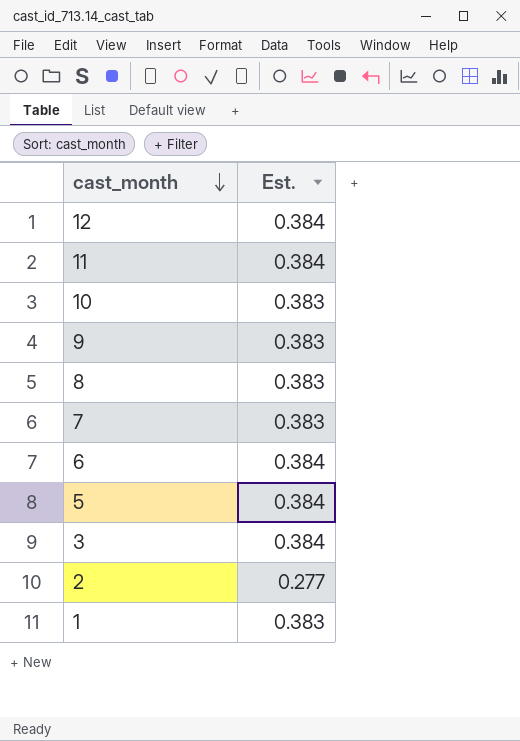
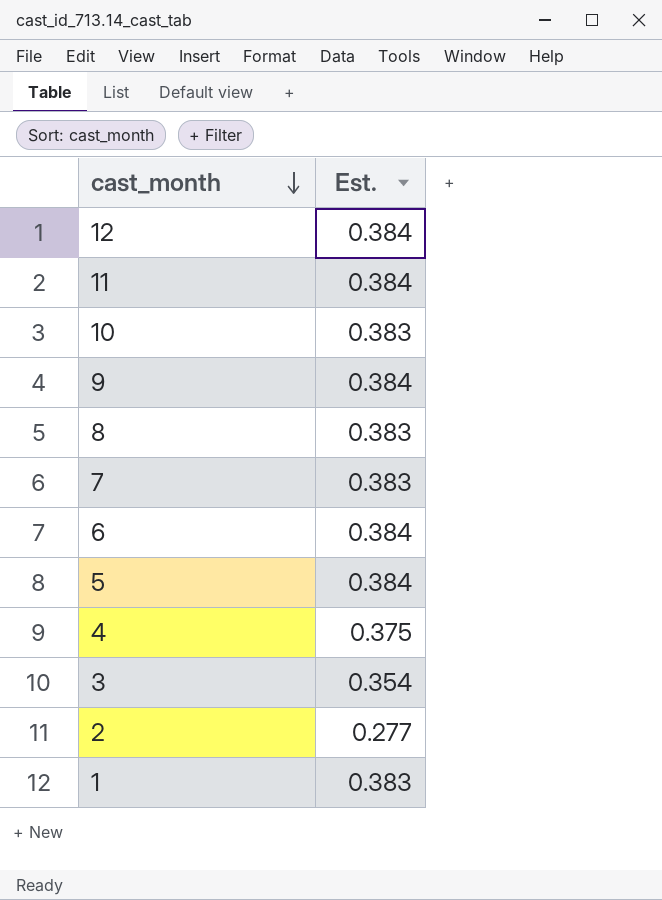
9 | Est.: 0.383 -> 0.384
row 4: none -> 0.375
3 | Est.: 0.384 -> 0.354

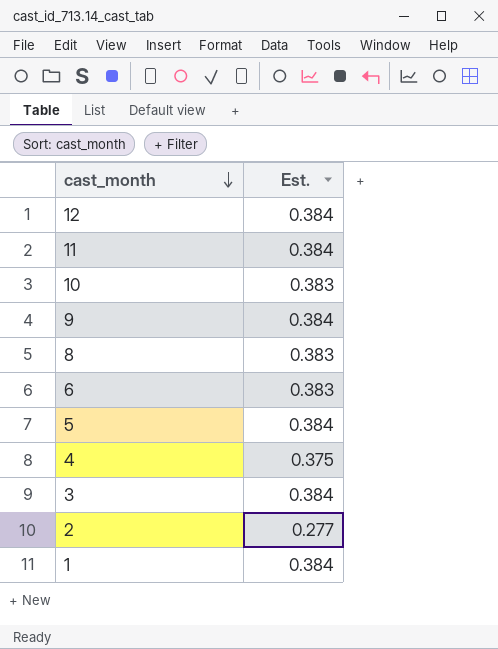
row 7: 0.383 -> none
6 | Est.: 0.384 -> 0.383
3 | Est.: 0.354 -> 0.384
1 | Est.: 0.383 -> 0.384

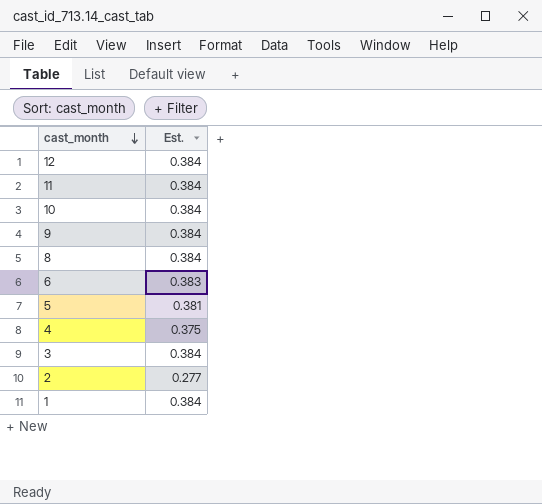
10 | Est.: 0.383 -> 0.384
8 | Est.: 0.383 -> 0.384
5 | Est.: 0.384 -> 0.381

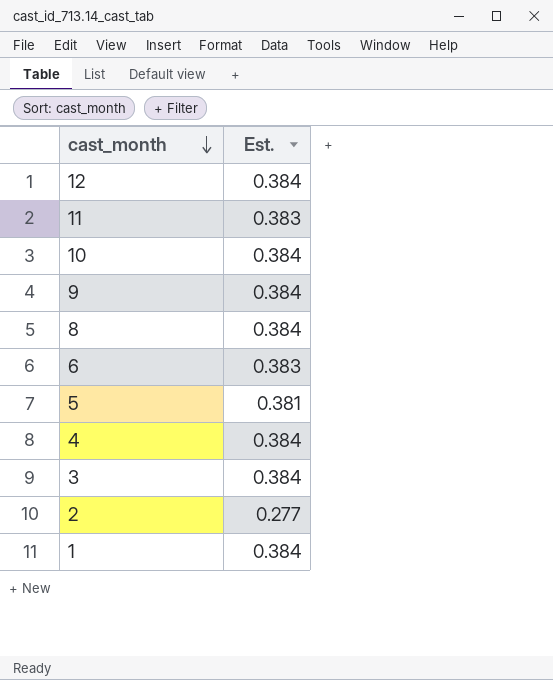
11 | Est.: 0.384 -> 0.383
4 | Est.: 0.375 -> 0.384

